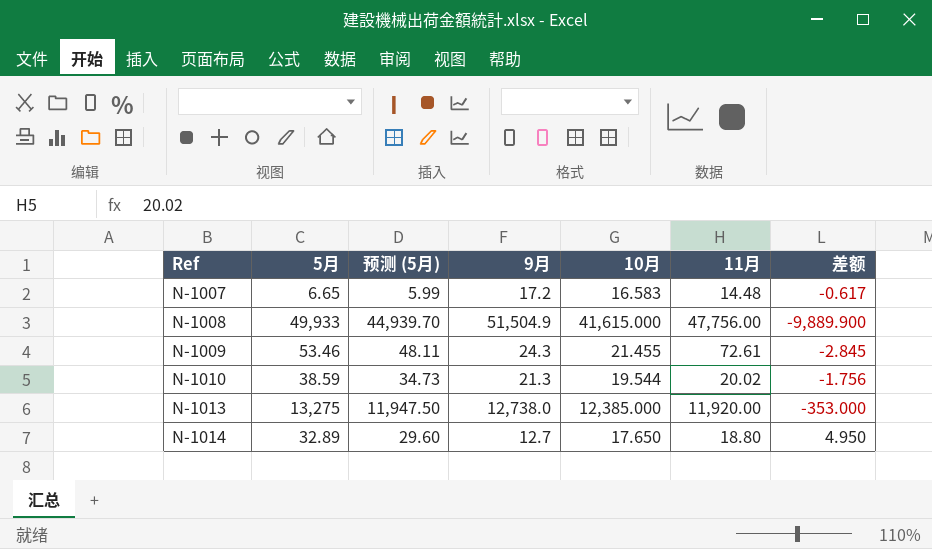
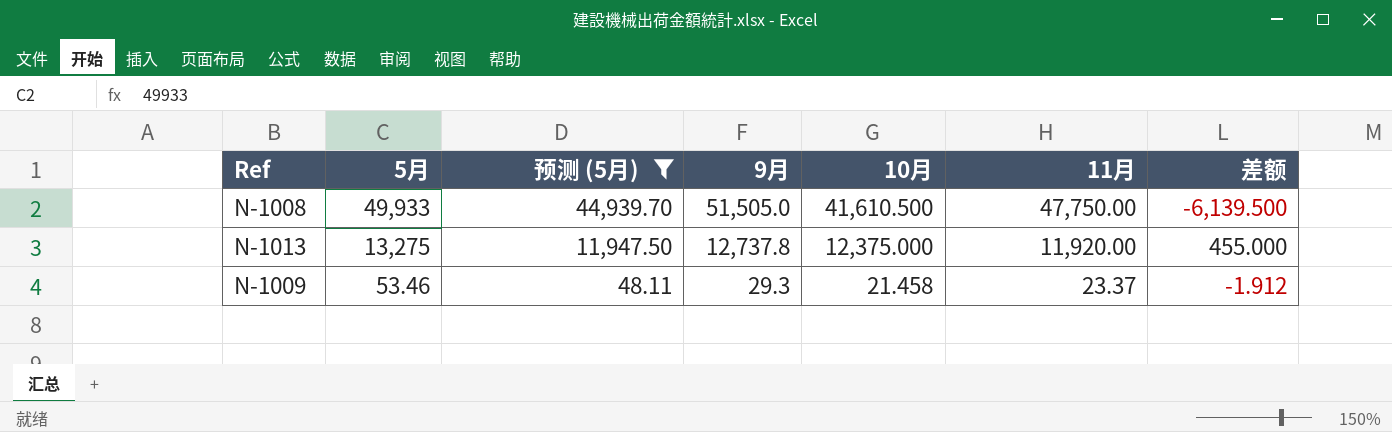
filter: none -> 预测 (5月) >= 48.11
row order: Ref ascending -> 5月 descending
column 差额 | formula: [10月] - [9月] -> [10月] - [11月]
N-1008 | 9月: 51,504.9 -> 51,505.0
N-1008 | 10月: 41,615.000 -> 41,610.500
N-1008 | 11月: 47,756.00 -> 47,750.00
N-1013 | 9月: 12,738.0 -> 12,737.8
N-1013 | 10月: 12,385.000 -> 12,375.000
N-1009 | 9月: 24.3 -> 29.3
N-1009 | 10月: 21.455 -> 21.458
N-1009 | 11月: 72.61 -> 23.37

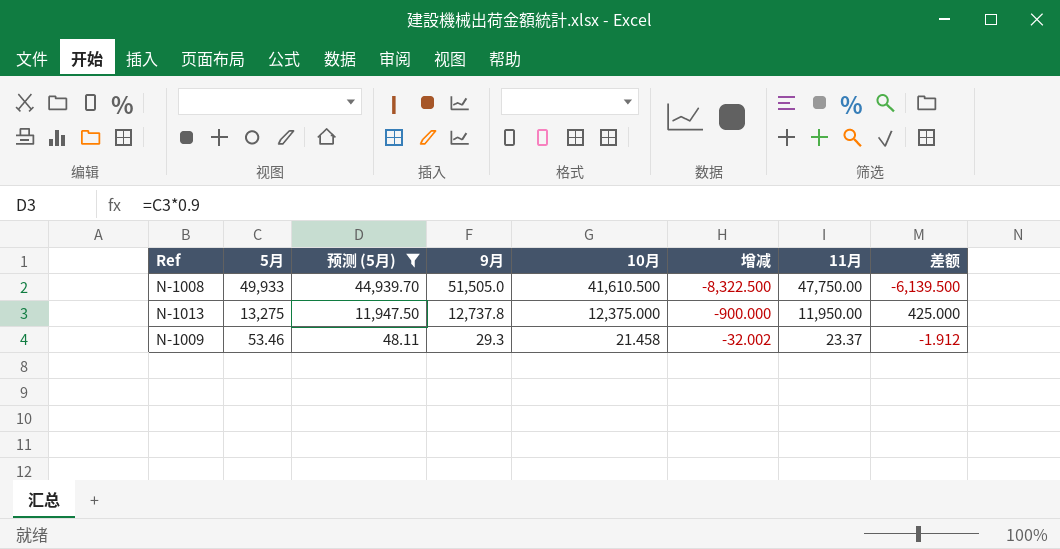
column 增减 | formula: none -> [10月] - [5月]
N-1013 | 11月: 11,920.00 -> 11,950.00
N-1013 | 差额: 455.000 -> 425.000

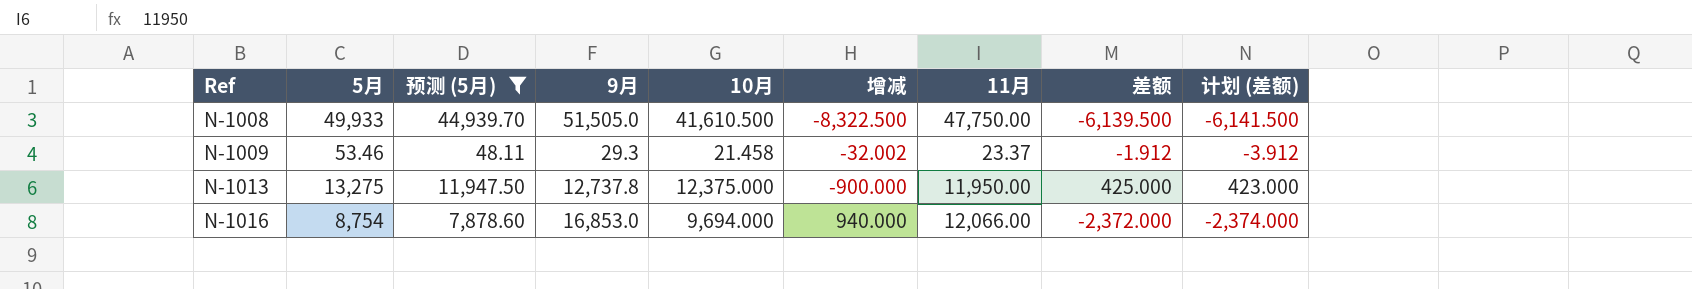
row order: 5月 descending -> Ref ascending
column 计划 (差额) | formula: none -> [差额] - 2
row N-1016: none -> 8,754 | 7,878.60 | 16,853.0 | 9,694.000 | 940.000 | 12,066.00 | -2,372.000 | -2,374.000

